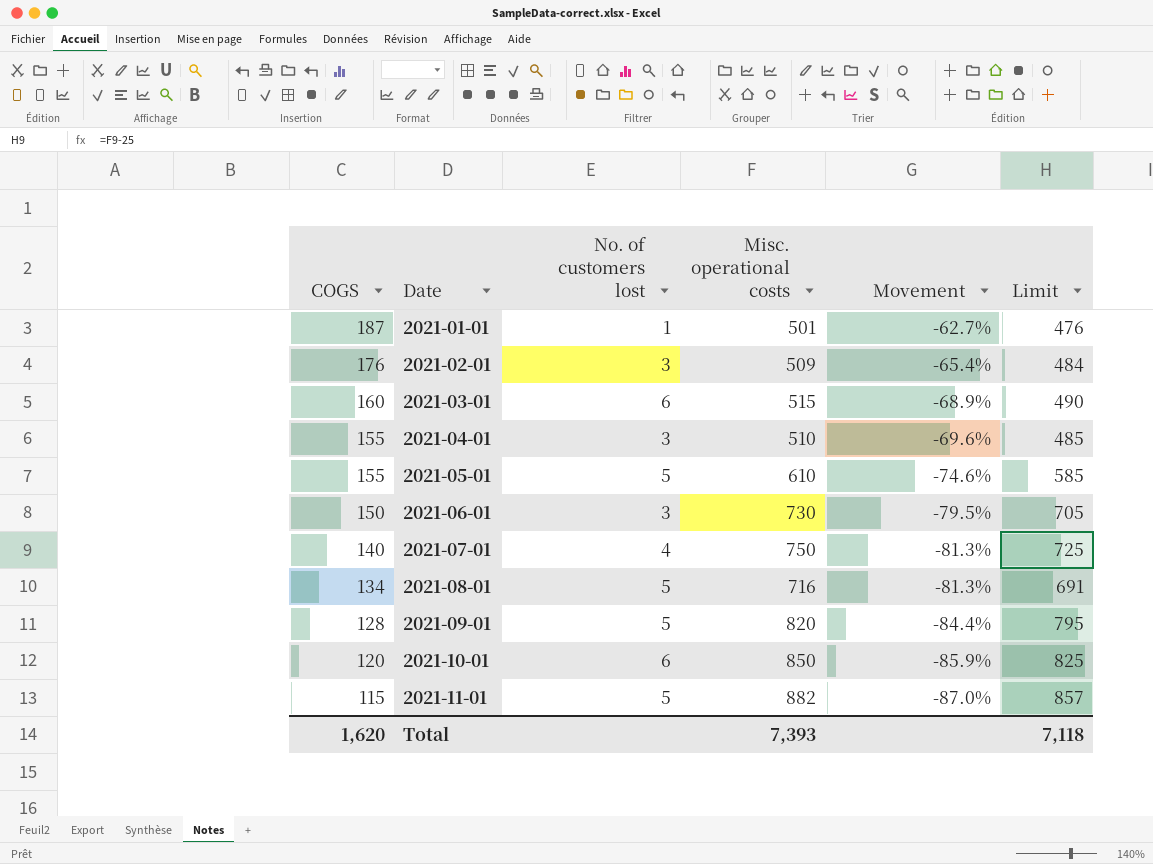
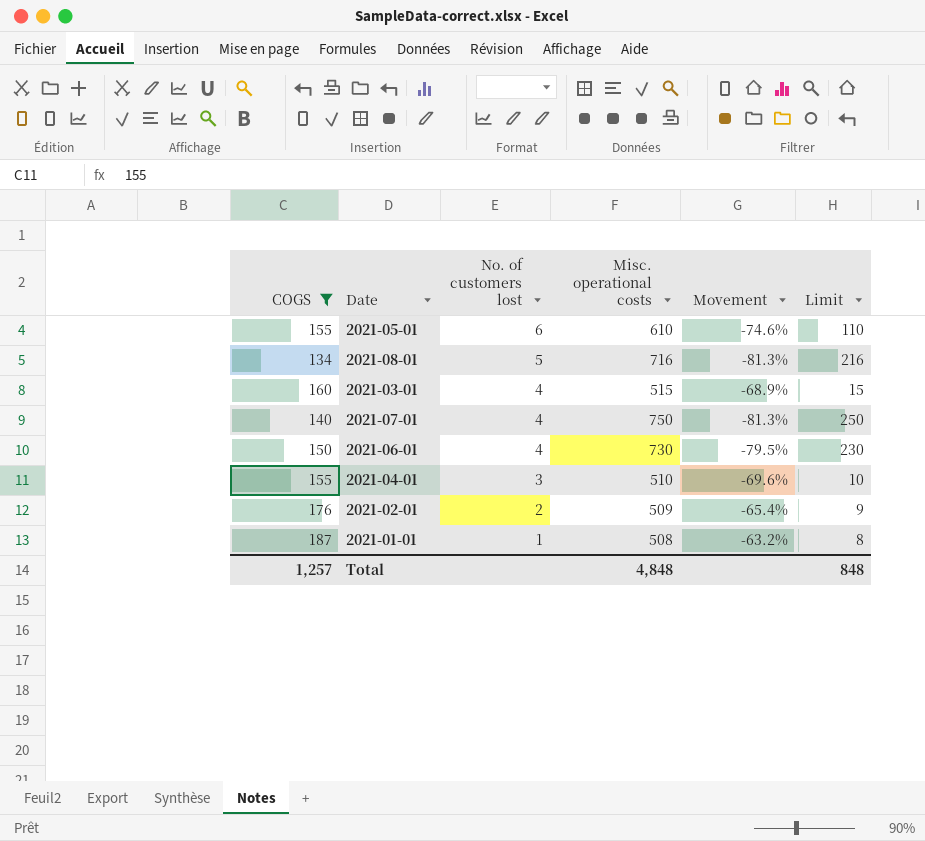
filter: none -> COGS >= 134
row order: COGS descending -> No. of customers lost descending
column Limit | formula: [Misc. operational costs] - 25 -> [Misc. operational costs] - 500
2021-05-01 | No. of customers lost: 5 -> 6
2021-03-01 | No. of customers lost: 6 -> 4
2021-06-01 | No. of customers lost: 3 -> 4
2021-02-01 | No. of customers lost: 3 -> 2
2021-01-01 | Misc. operational costs: 501 -> 508
2021-01-01 | Movement: -62.7% -> -63.2%
Total | COGS: 1,620 -> 1,257
Total | Misc. operational costs: 7,393 -> 4,848
Total | Limit: 7,118 -> 848

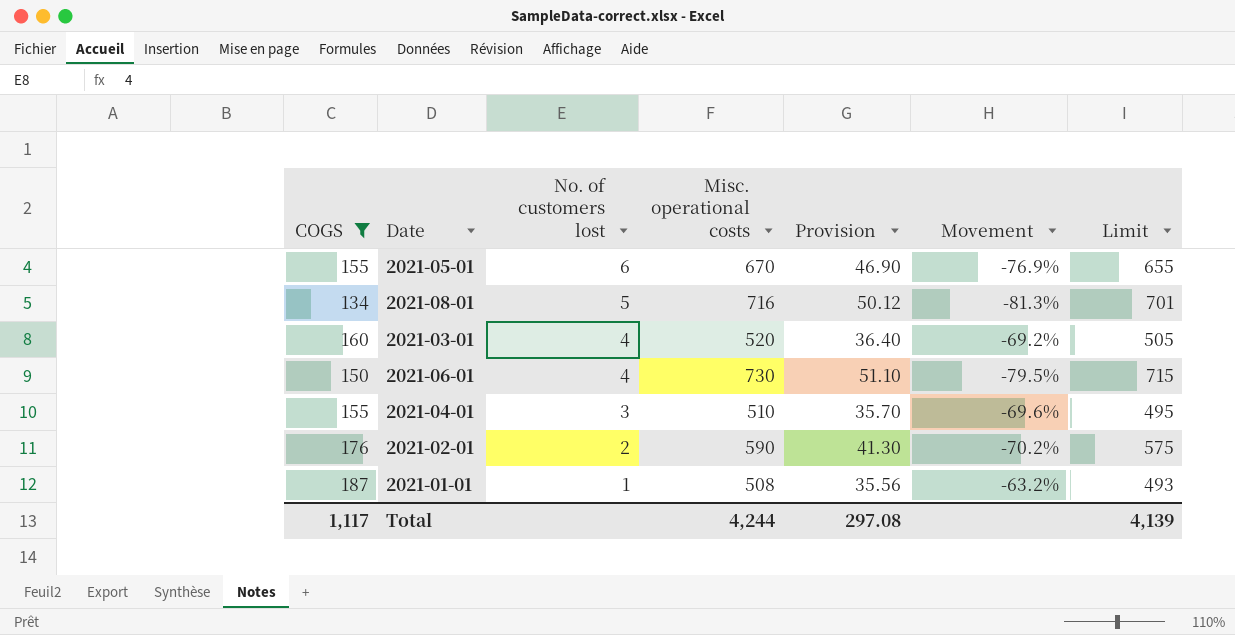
column Provision | formula: none -> [Misc. operational costs] * 0.07
column Limit | formula: [Misc. operational costs] - 500 -> [Misc. operational costs] - 15
row 2021-07-01: 140 | 4 | 750 | -81.3% | 250 -> none
2021-05-01 | Misc. operational costs: 610 -> 670
2021-05-01 | Movement: -74.6% -> -76.9%
2021-03-01 | Misc. operational costs: 515 -> 520
2021-03-01 | Movement: -68.9% -> -69.2%
2021-02-01 | Misc. operational costs: 509 -> 590
2021-02-01 | Movement: -65.4% -> -70.2%
Total | COGS: 1,257 -> 1,117
Total | Misc. operational costs: 4,848 -> 4,244
Total | Limit: 848 -> 4,139

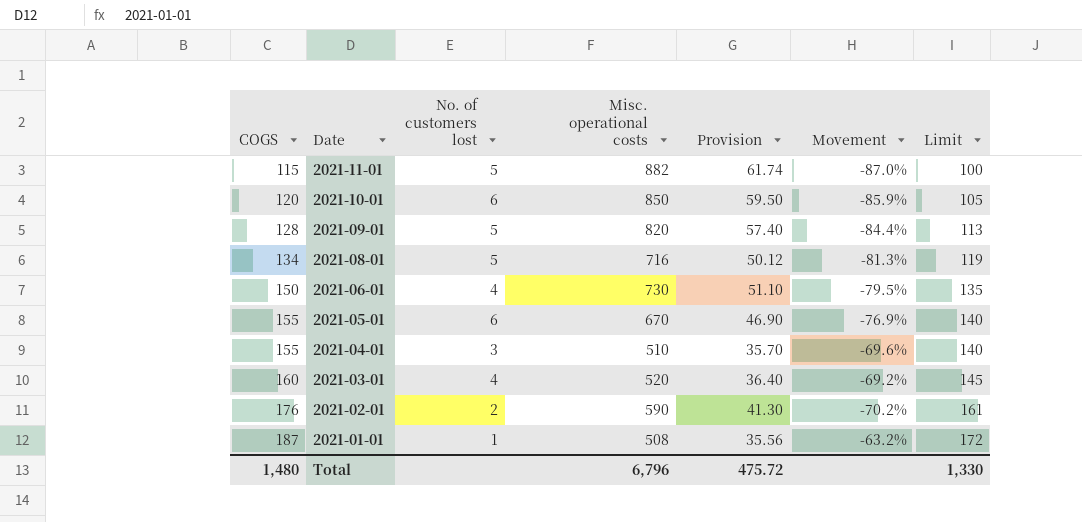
filter: COGS >= 134 -> none
row order: No. of customers lost descending -> COGS ascending
column Limit | formula: [Misc. operational costs] - 15 -> [COGS] - 15
Total | COGS: 1,117 -> 1,480
Total | Misc. operational costs: 4,244 -> 6,796
Total | Provision: 297.08 -> 475.72
Total | Limit: 4,139 -> 1,330

